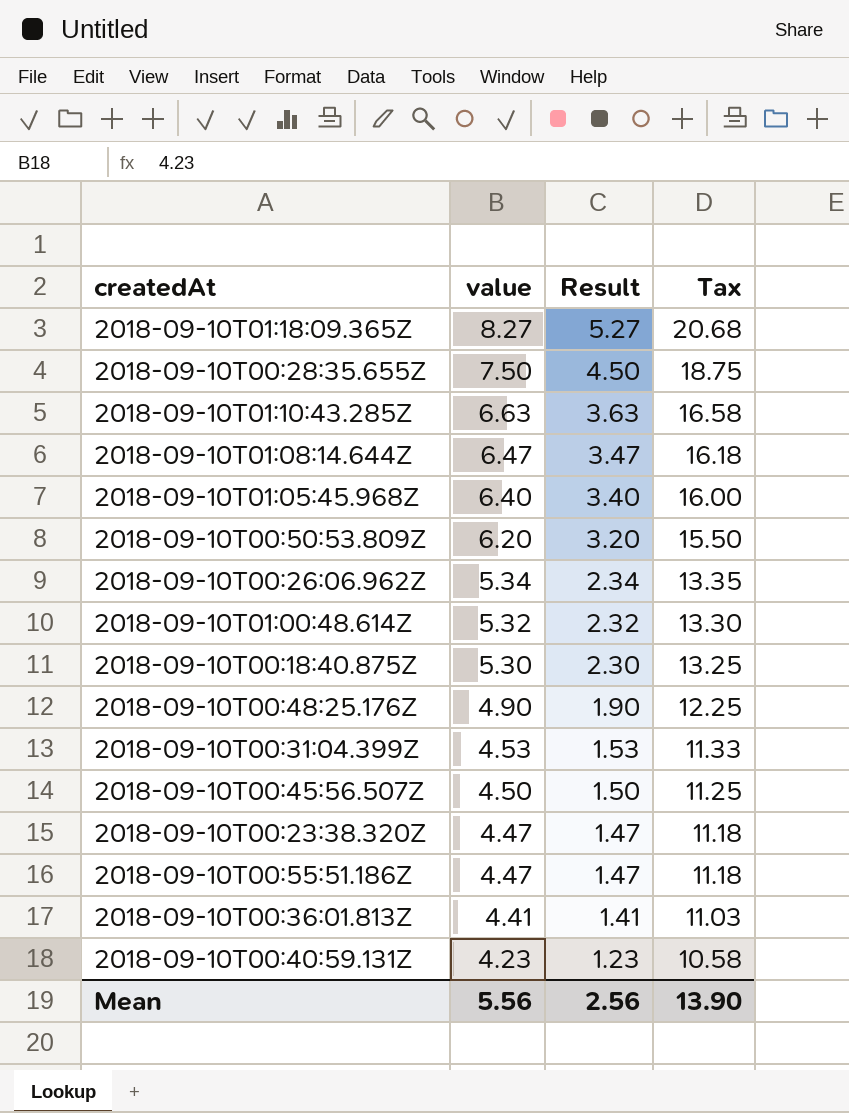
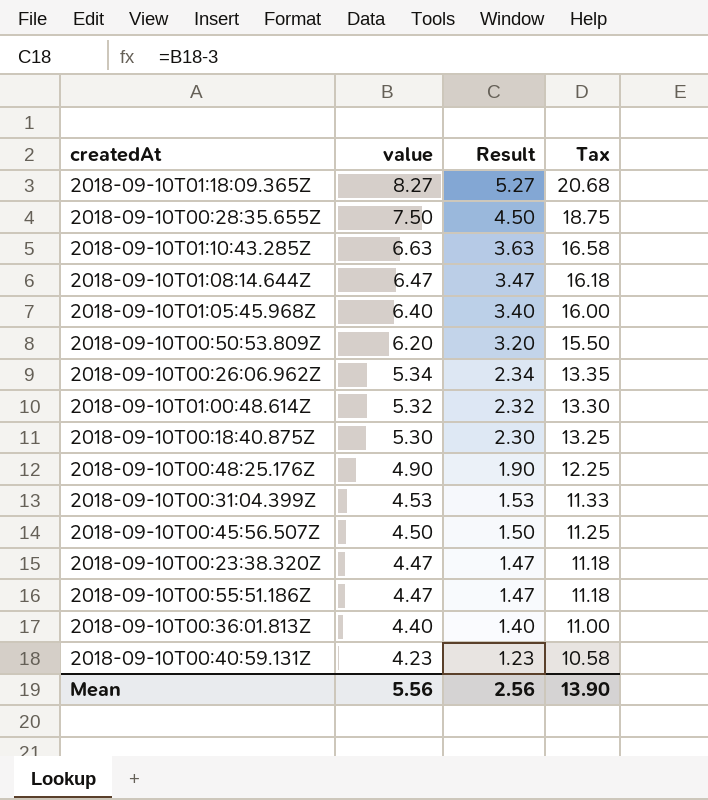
2018-09-10T00:36:01.813Z | value: 4.41 -> 4.40
2018-09-10T00:36:01.813Z | Result: 1.41 -> 1.40
2018-09-10T00:36:01.813Z | Tax: 11.03 -> 11.00

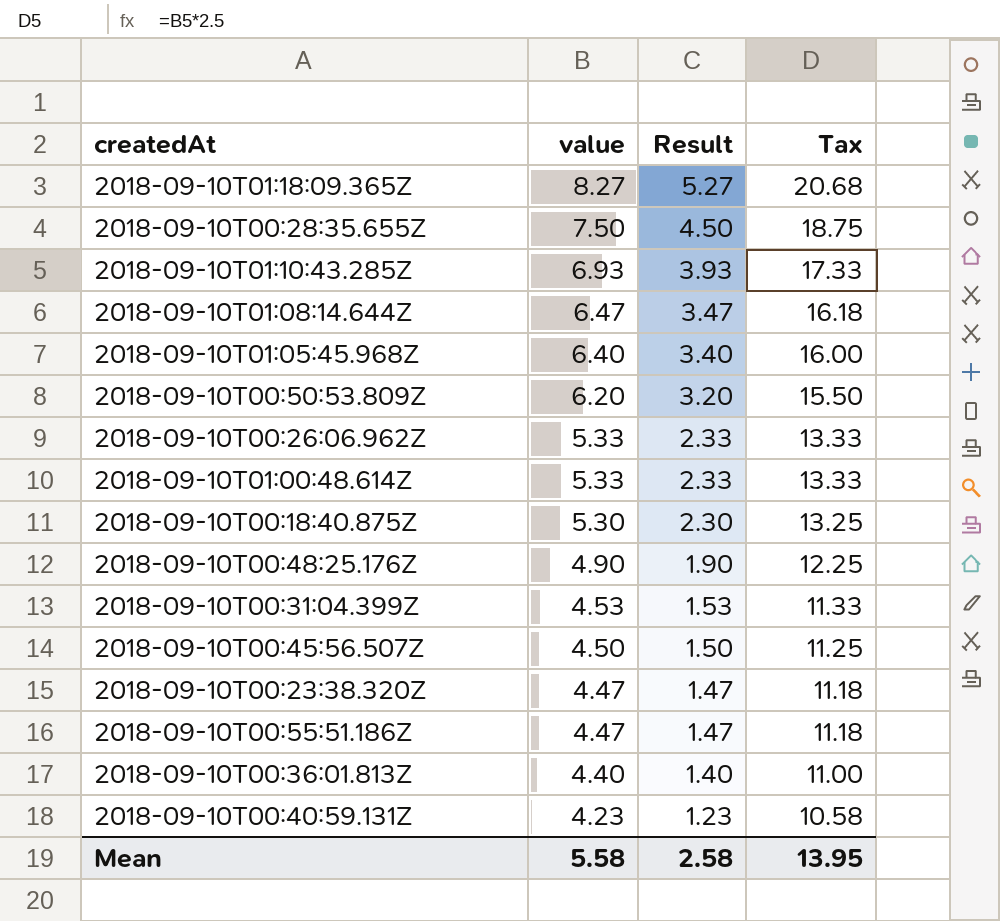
2018-09-10T01:10:43.285Z | value: 6.63 -> 6.93
2018-09-10T01:10:43.285Z | Result: 3.63 -> 3.93
2018-09-10T01:10:43.285Z | Tax: 16.58 -> 17.33
2018-09-10T00:26:06.962Z | value: 5.34 -> 5.33
2018-09-10T00:26:06.962Z | Result: 2.34 -> 2.33
2018-09-10T00:26:06.962Z | Tax: 13.35 -> 13.33
2018-09-10T01:00:48.614Z | value: 5.32 -> 5.33
2018-09-10T01:00:48.614Z | Result: 2.32 -> 2.33
2018-09-10T01:00:48.614Z | Tax: 13.30 -> 13.33
Mean | value: 5.56 -> 5.58
Mean | Result: 2.56 -> 2.58
Mean | Tax: 13.90 -> 13.95

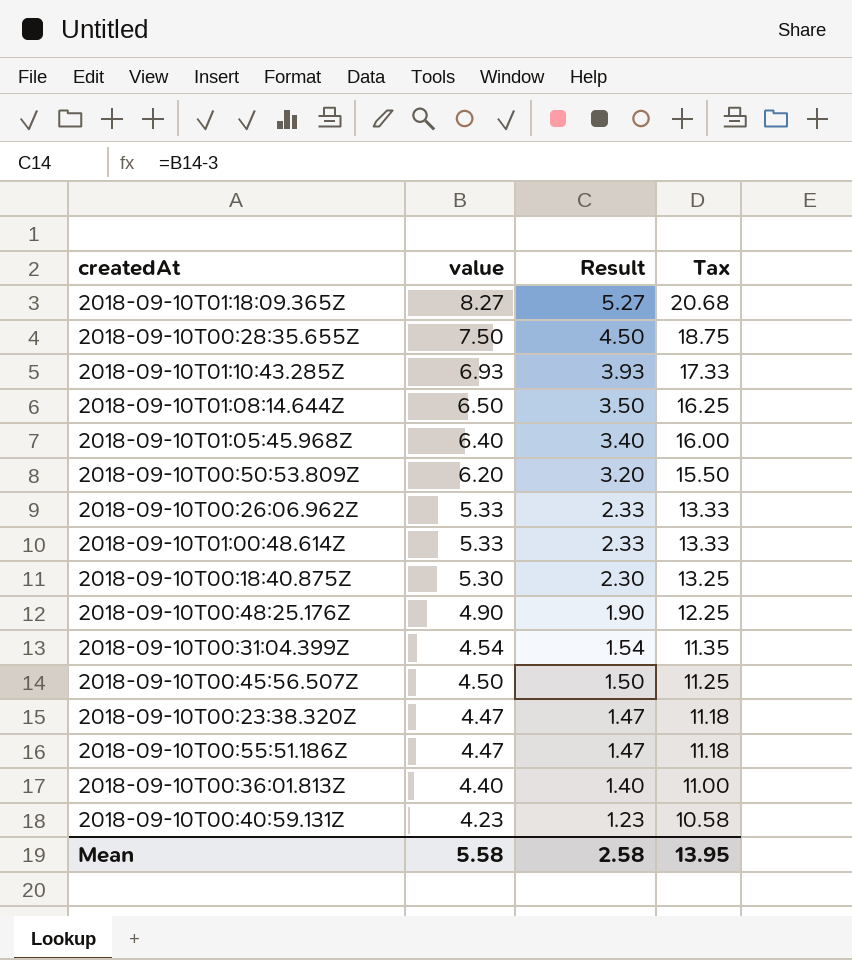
2018-09-10T01:08:14.644Z | value: 6.47 -> 6.50
2018-09-10T01:08:14.644Z | Result: 3.47 -> 3.50
2018-09-10T01:08:14.644Z | Tax: 16.18 -> 16.25
2018-09-10T00:31:04.399Z | value: 4.53 -> 4.54
2018-09-10T00:31:04.399Z | Result: 1.53 -> 1.54
2018-09-10T00:31:04.399Z | Tax: 11.33 -> 11.35

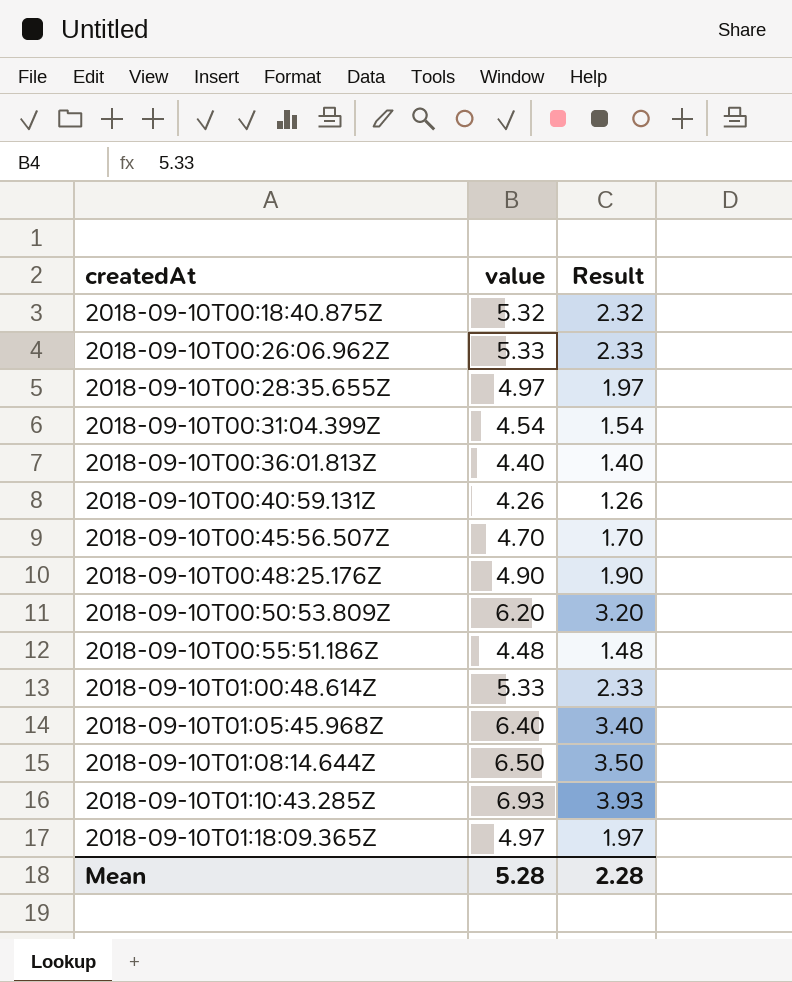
row order: value descending -> createdAt ascending
column Tax | formula: [value] * 2.5 -> none
row 2018-09-10T00:23:38.320Z: 4.47 | 1.47 | 11.18 -> none
2018-09-10T00:18:40.875Z | value: 5.30 -> 5.32
2018-09-10T00:18:40.875Z | Result: 2.30 -> 2.32
2018-09-10T00:28:35.655Z | value: 7.50 -> 4.97
2018-09-10T00:28:35.655Z | Result: 4.50 -> 1.97
2018-09-10T00:40:59.131Z | value: 4.23 -> 4.26
2018-09-10T00:40:59.131Z | Result: 1.23 -> 1.26
2018-09-10T00:45:56.507Z | value: 4.50 -> 4.70
2018-09-10T00:45:56.507Z | Result: 1.50 -> 1.70
2018-09-10T00:55:51.186Z | value: 4.47 -> 4.48
2018-09-10T00:55:51.186Z | Result: 1.47 -> 1.48
2018-09-10T01:18:09.365Z | value: 8.27 -> 4.97
2018-09-10T01:18:09.365Z | Result: 5.27 -> 1.97
Mean | value: 5.58 -> 5.28
Mean | Result: 2.58 -> 2.28

